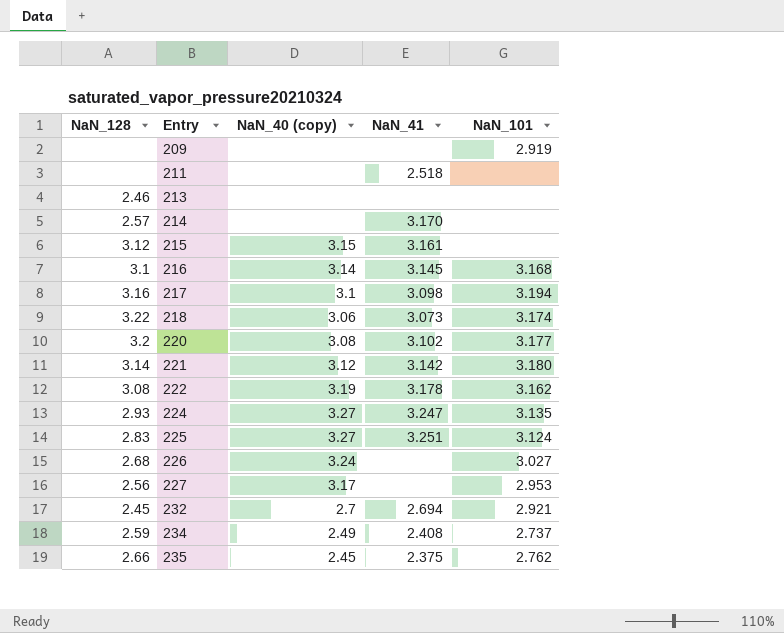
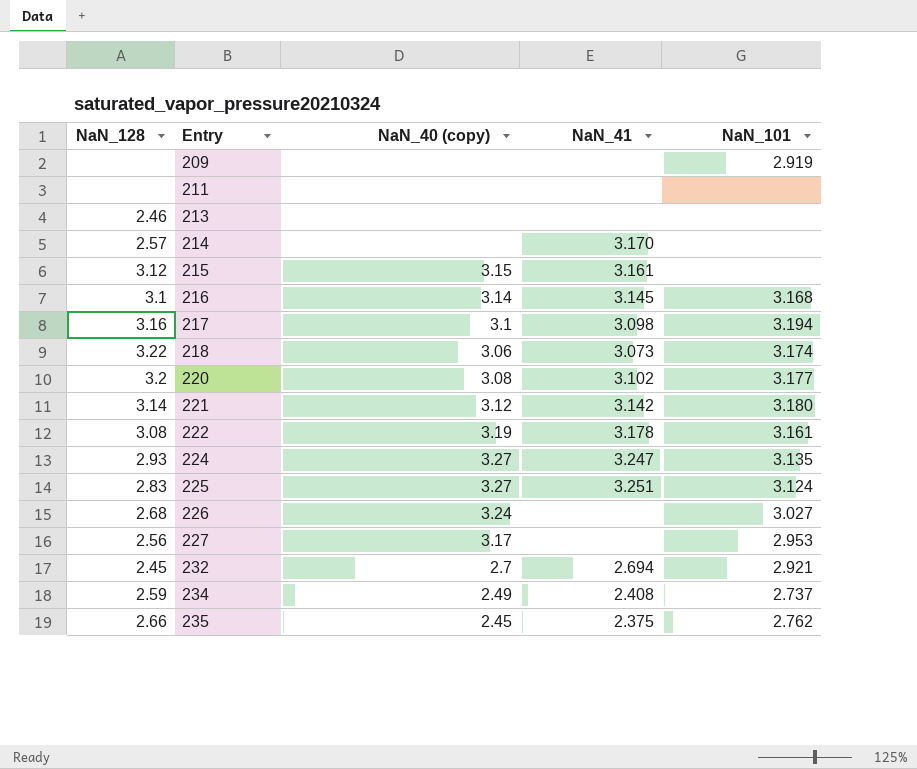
211 | NaN_41: 2.518 -> none
222 | NaN_101: 3.162 -> 3.161

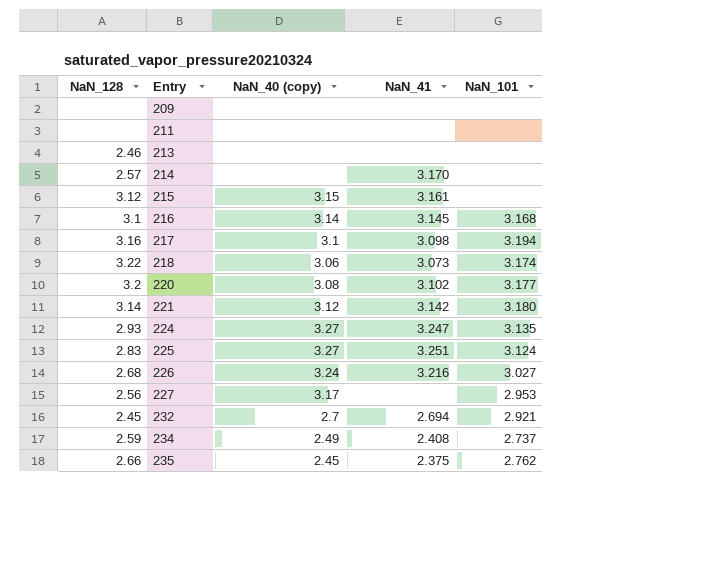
row 222: 3.08 | 3.19 | 3.178 | 3.161 -> none
209 | NaN_101: 2.919 -> none
226 | NaN_41: none -> 3.216

